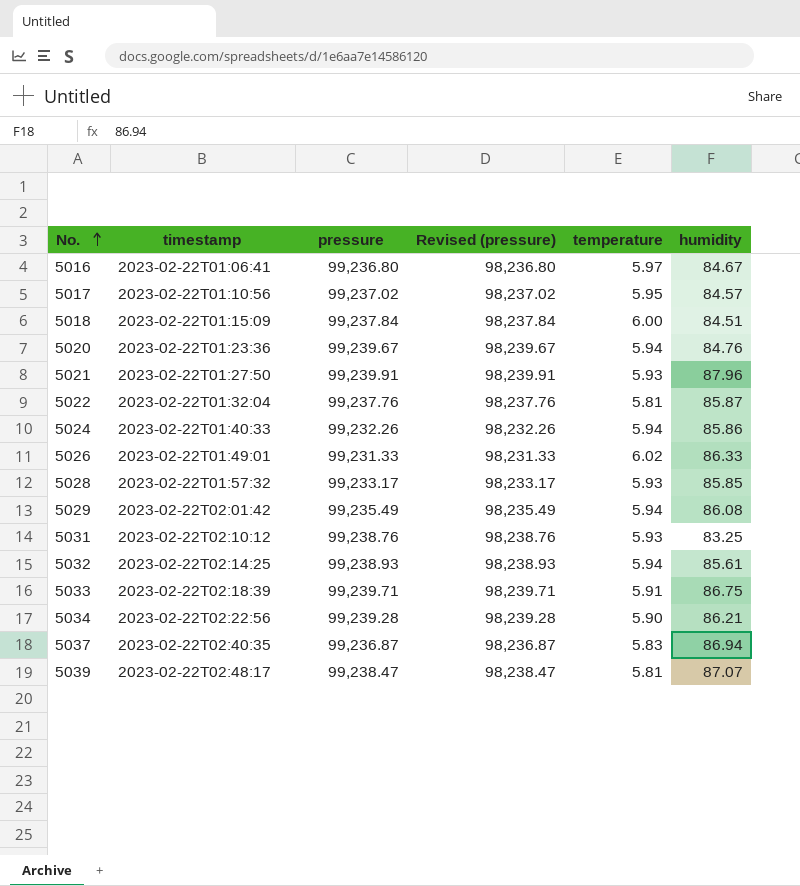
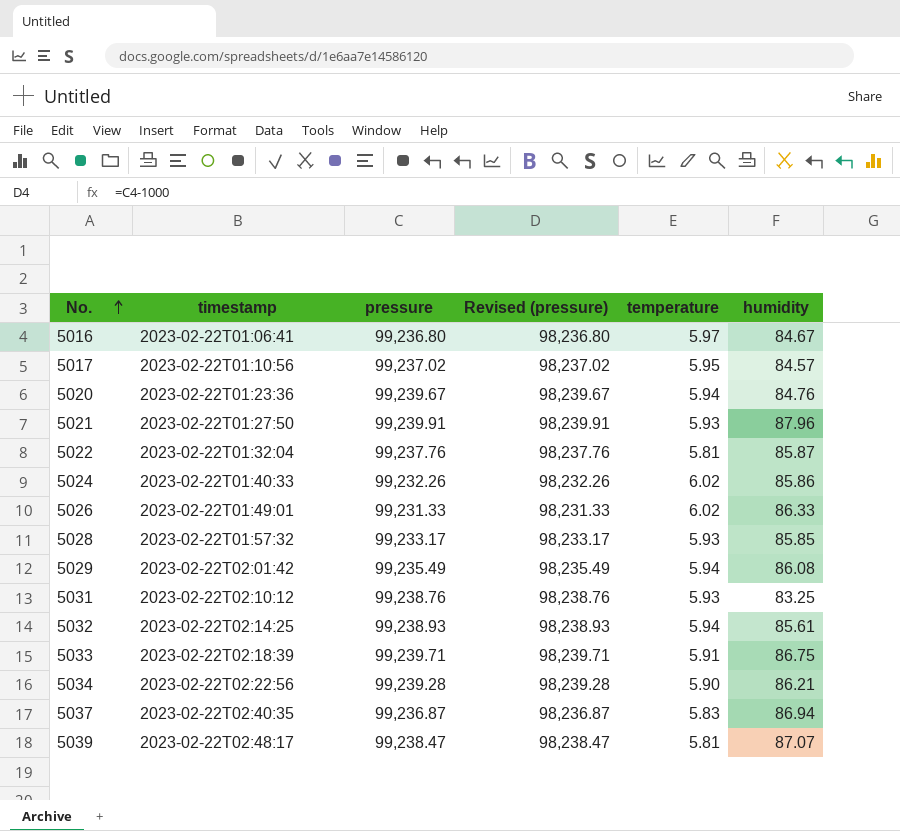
row 5018: 2023-02-22T01:15:09 | 99,237.84 | 98,237.84 | 6.00 | 84.51 -> none
5024 | temperature: 5.94 -> 6.02

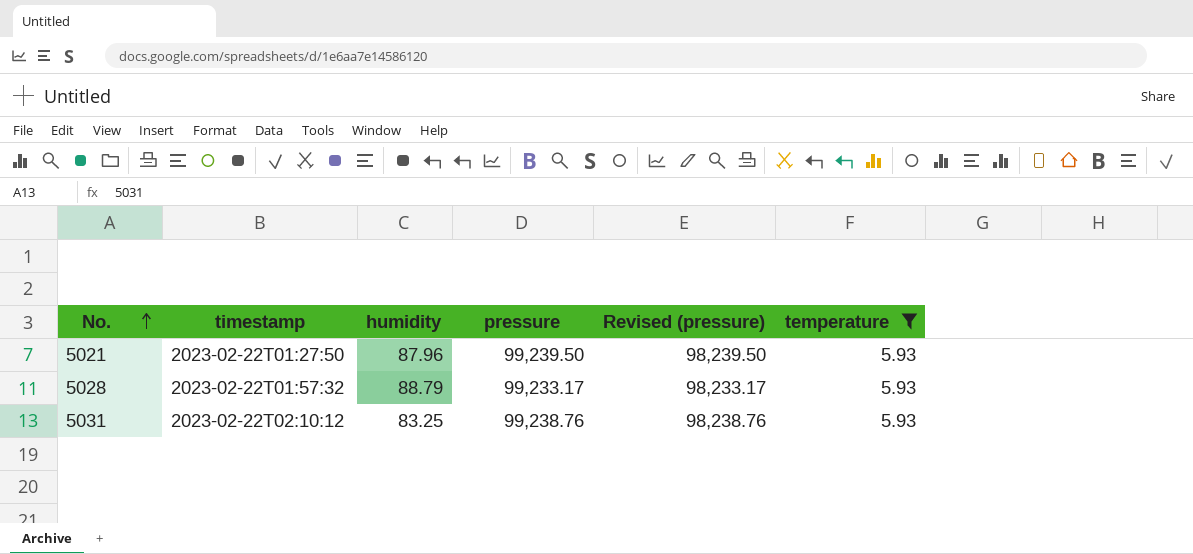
filter: none -> temperature = 5.93
column humidity | position: 6 -> 3
5021 | pressure: 99,239.91 -> 99,239.50
5021 | Revised (pressure): 98,239.91 -> 98,239.50
5028 | humidity: 85.85 -> 88.79

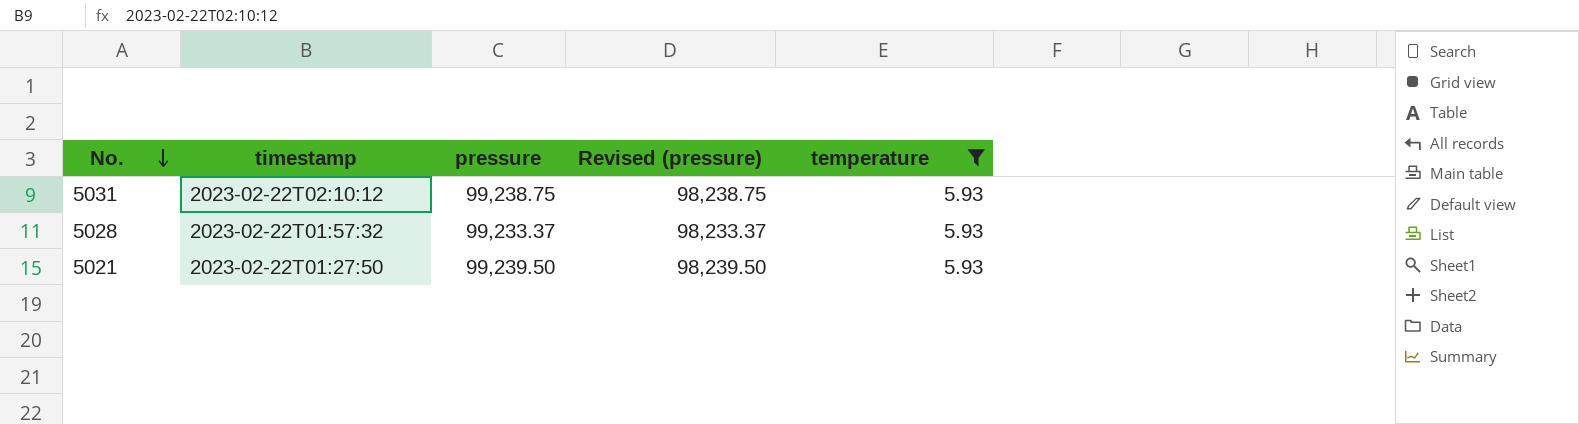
row order: No. ascending -> No. descending
column humidity | position: 3 -> none
5031 | pressure: 99,238.76 -> 99,238.75
5031 | Revised (pressure): 98,238.76 -> 98,238.75
5028 | pressure: 99,233.17 -> 99,233.37
5028 | Revised (pressure): 98,233.17 -> 98,233.37

